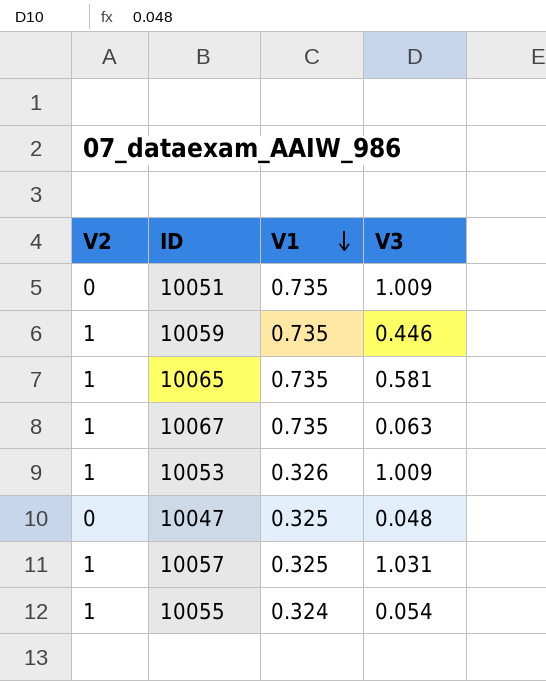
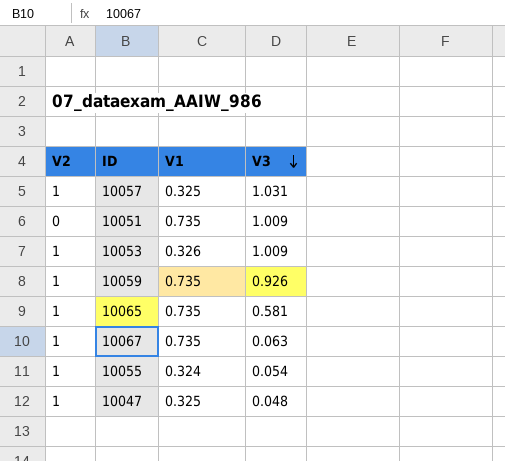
row order: V1 descending -> V3 descending
10059 | V3: 0.446 -> 0.926
10047 | V2: 0 -> 1

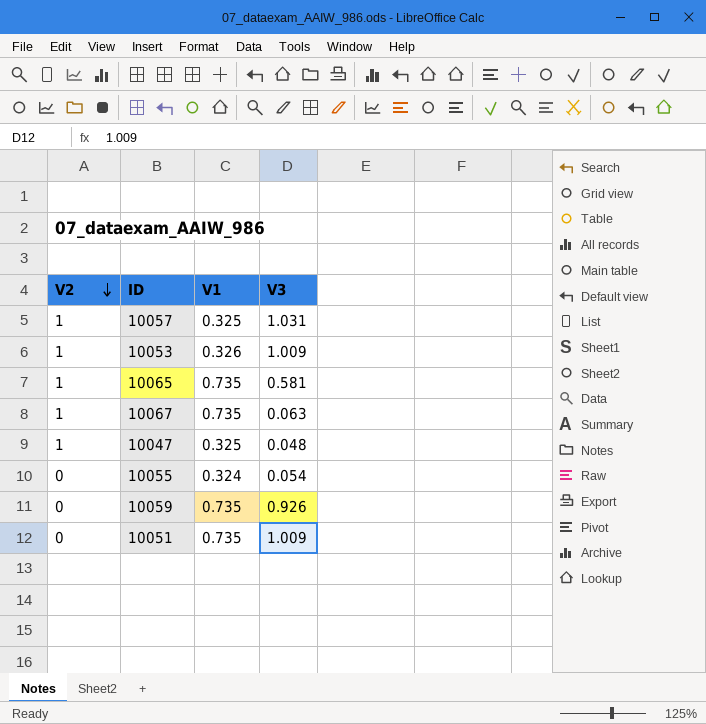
row order: V3 descending -> V2 descending
10055 | V2: 1 -> 0
10059 | V2: 1 -> 0

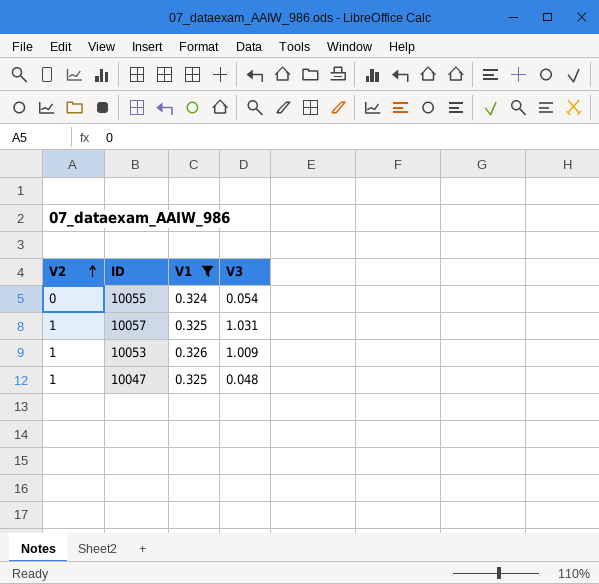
filter: none -> V1 != 0.735
row order: V2 descending -> V2 ascending

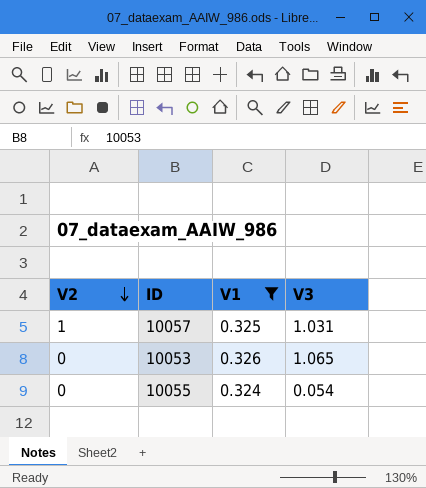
row order: V2 ascending -> V2 descending
row 10047: 1 | 0.325 | 0.048 -> none
10053 | V2: 1 -> 0
10053 | V3: 1.009 -> 1.065

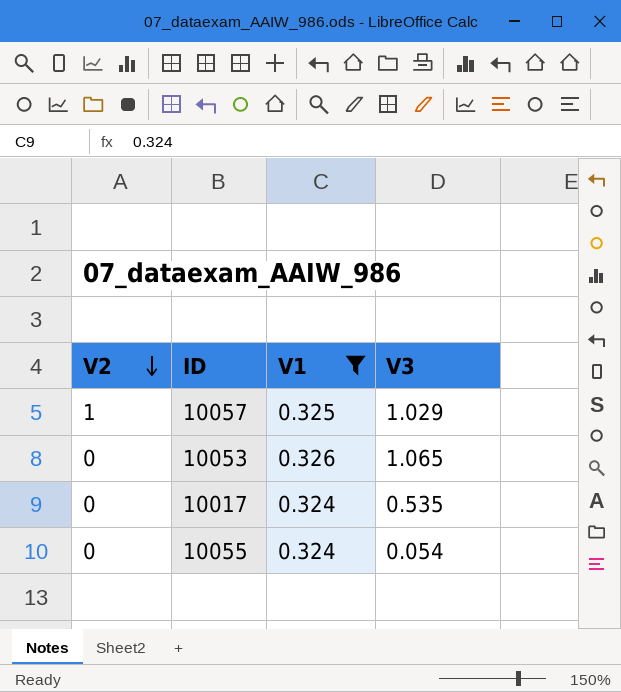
10057 | V3: 1.031 -> 1.029
row 10017: none -> 0 | 0.324 | 0.535

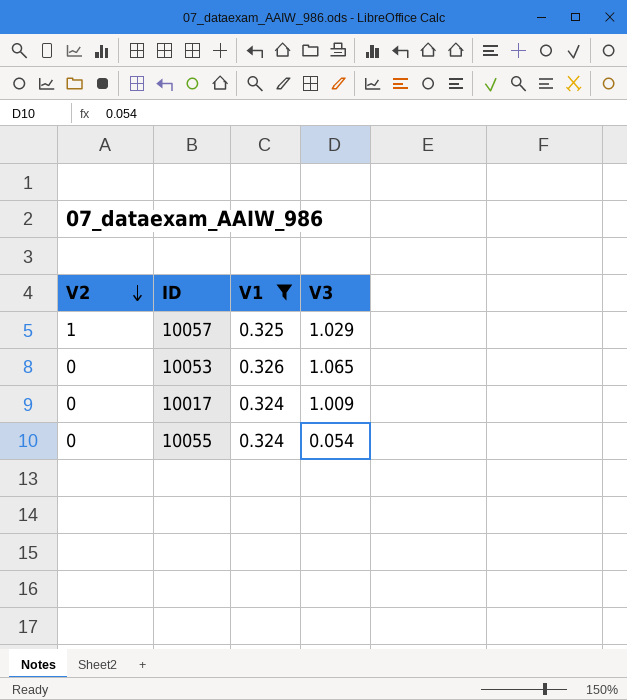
10017 | V3: 0.535 -> 1.009

